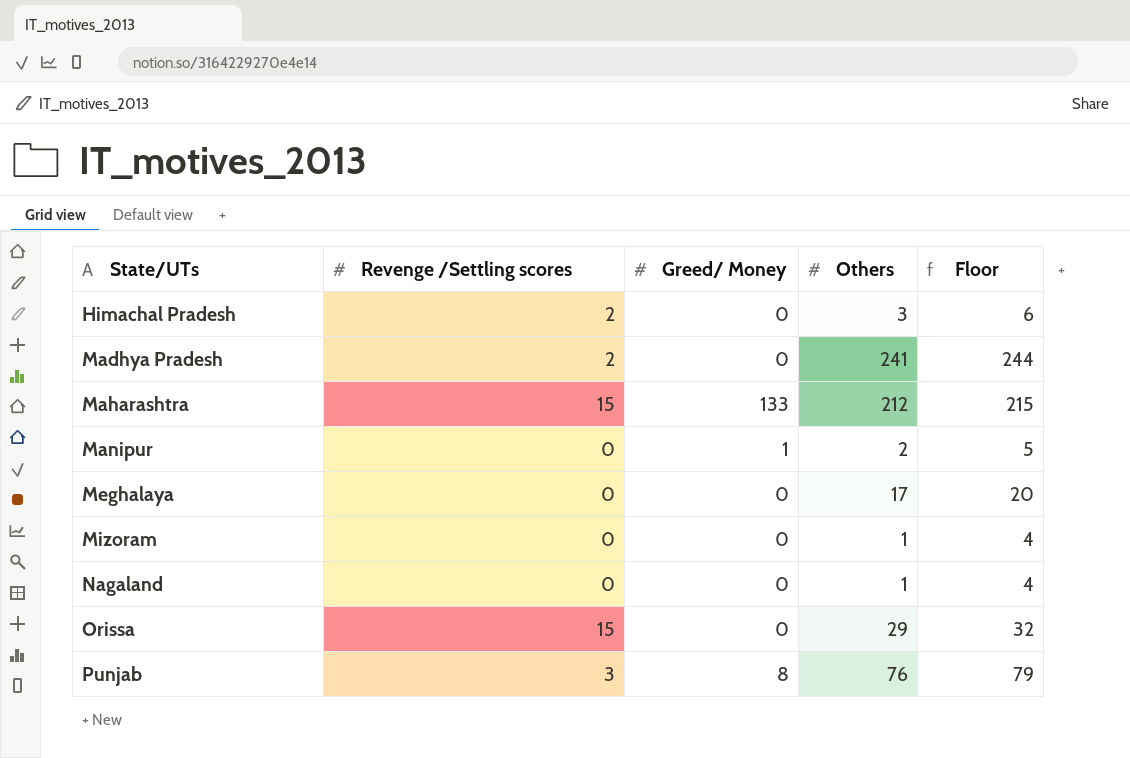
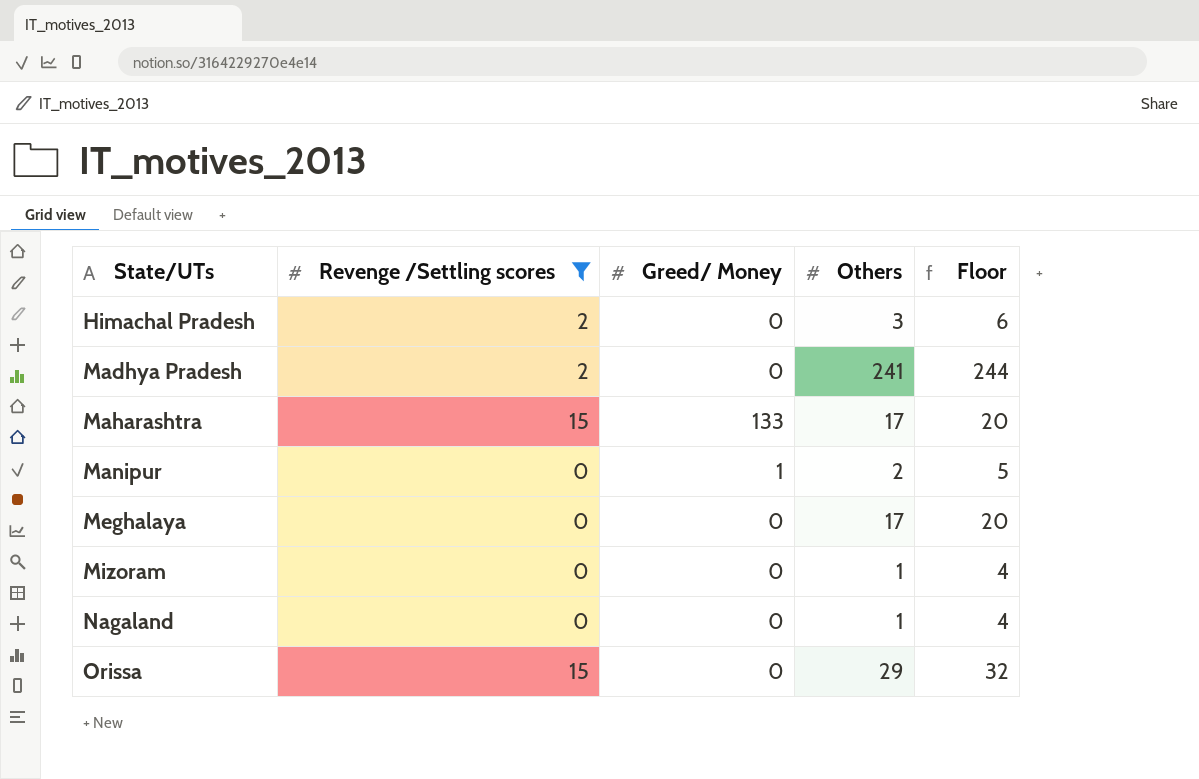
filter: none -> Revenge /Settling scores != 3
Maharashtra | Others: 212 -> 17
Maharashtra | Floor: 215 -> 20

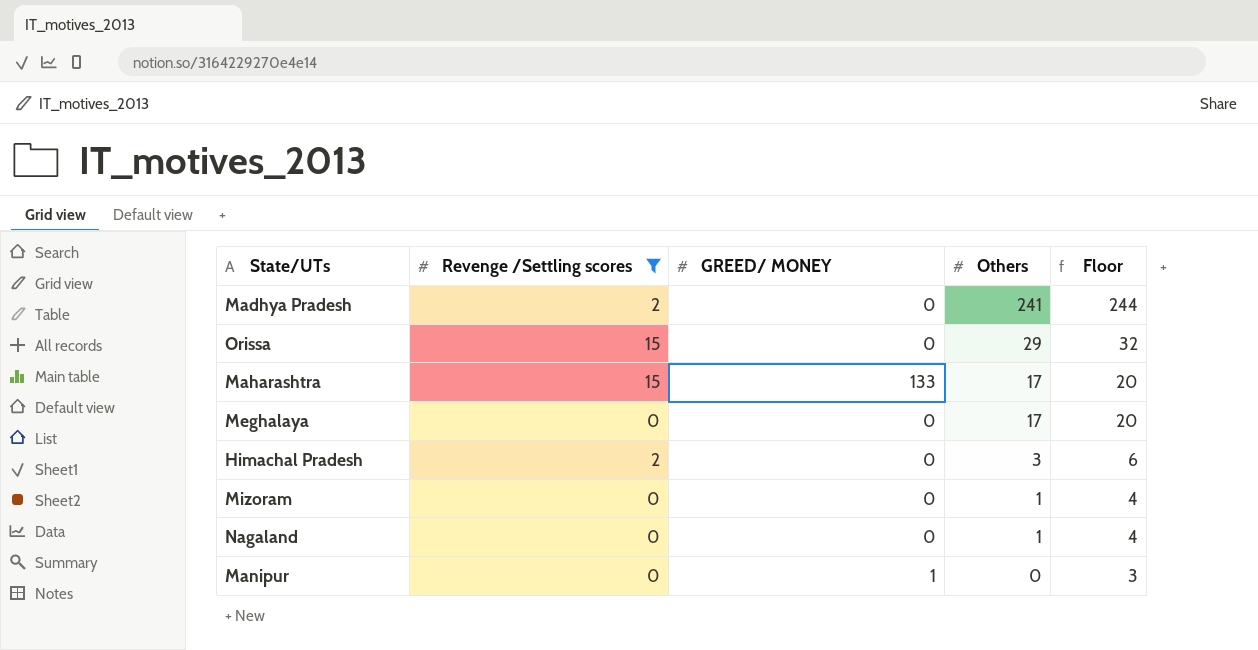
row order: State/UTs ascending -> Others descending
column name: Greed/ Money -> GREED/ MONEY
Manipur | Others: 2 -> 0
Manipur | Floor: 5 -> 3

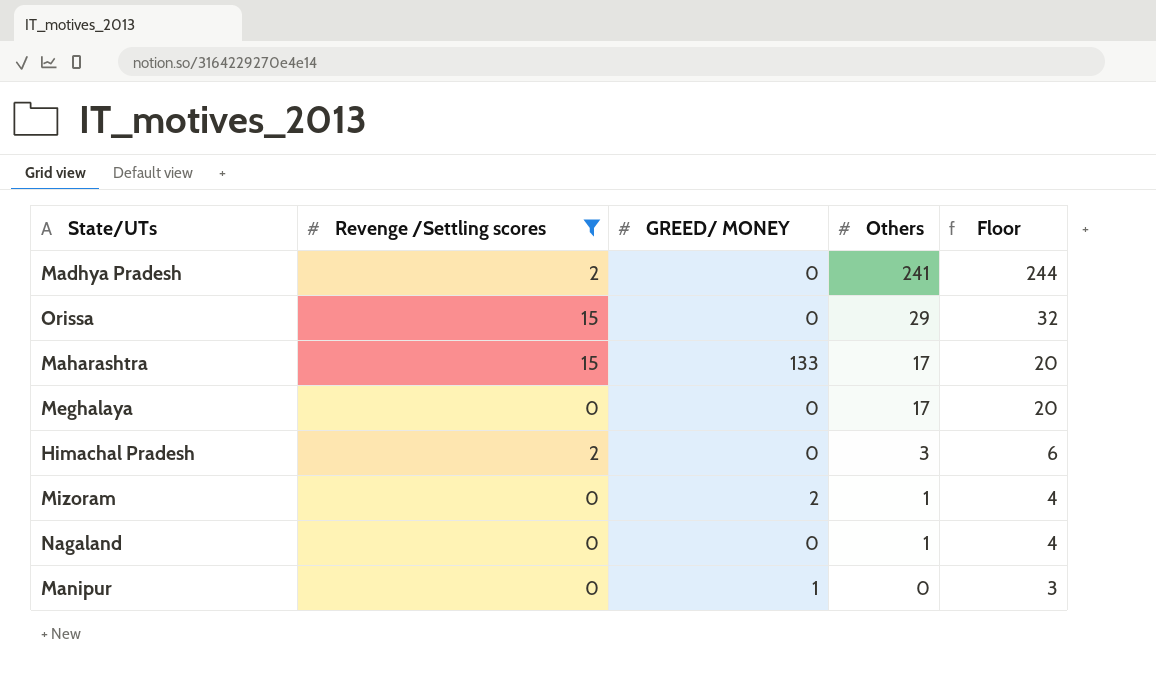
Mizoram | GREED/ MONEY: 0 -> 2

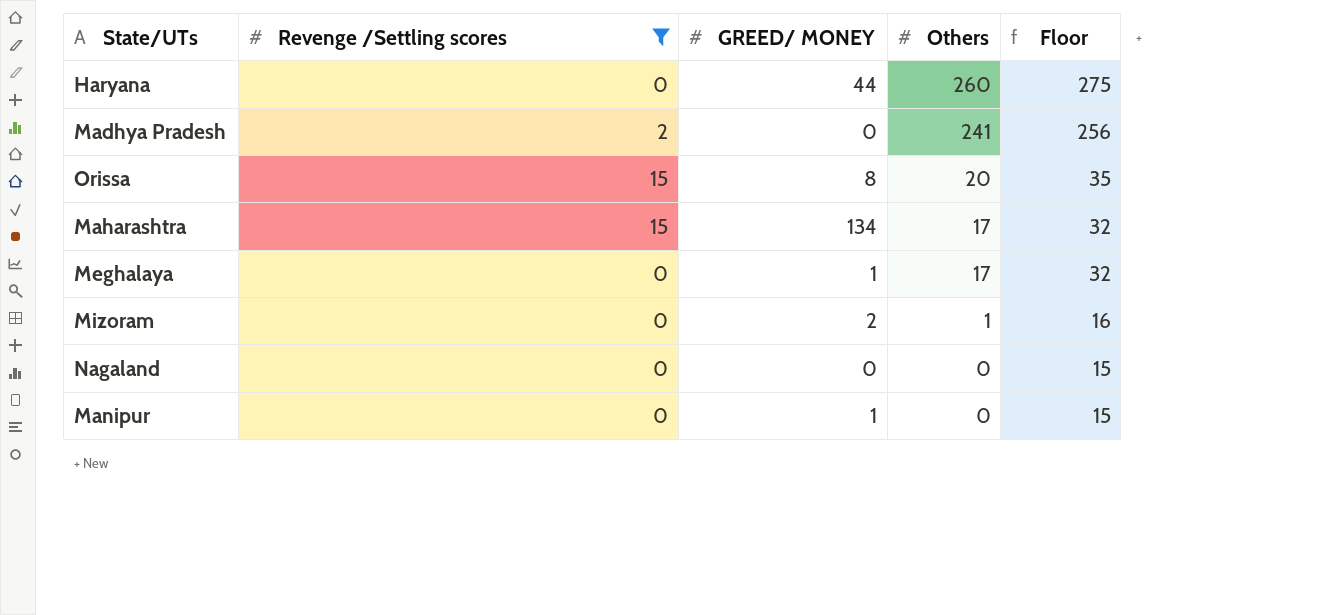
column Floor | formula: [Others] + 3 -> [Others] + 15
row Himachal Pradesh: 2 | 0 | 3 | 6 -> none
row Haryana: none -> 0 | 44 | 260 | 275
Orissa | GREED/ MONEY: 0 -> 8
Orissa | Others: 29 -> 20
Maharashtra | GREED/ MONEY: 133 -> 134
Meghalaya | GREED/ MONEY: 0 -> 1
Nagaland | Others: 1 -> 0

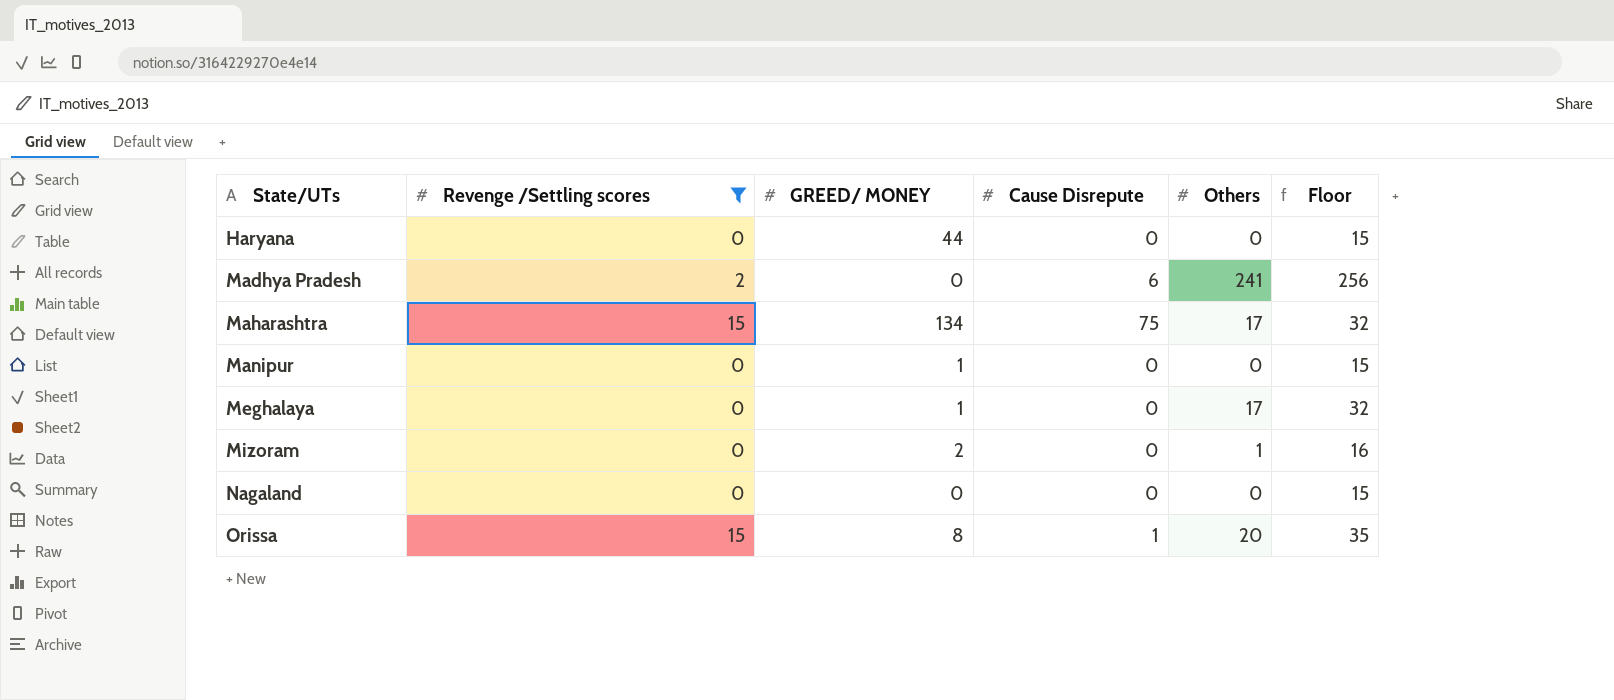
row order: Others descending -> State/UTs ascending
column Cause Disrepute | position: none -> 4
Haryana | Others: 260 -> 0
Haryana | Floor: 275 -> 15

